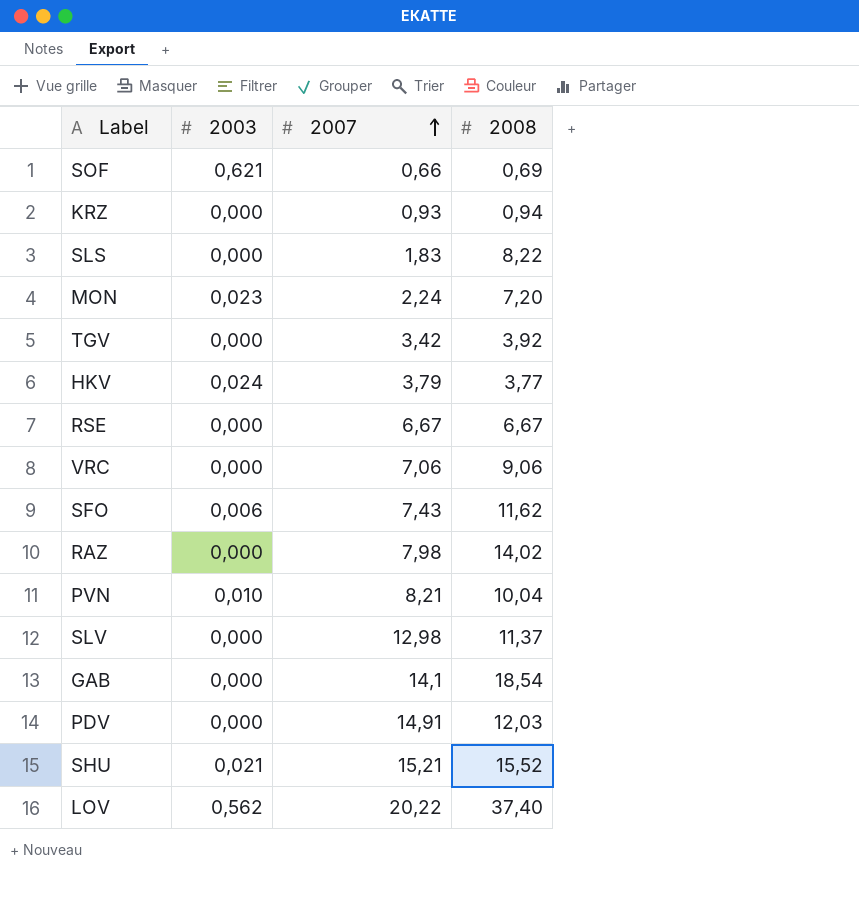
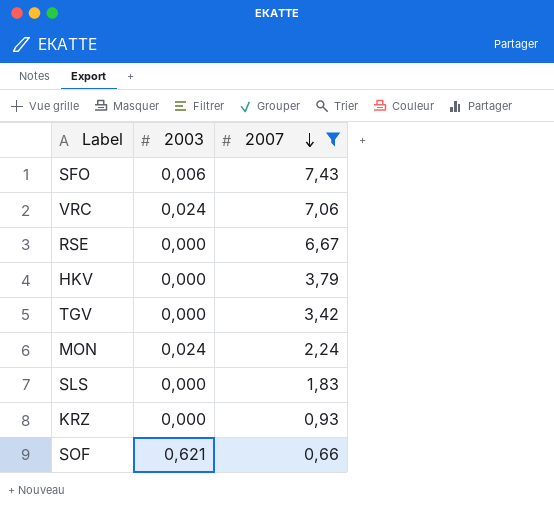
filter: none -> 2007 <= 7,43
row order: 2007 ascending -> 2007 descending
column 2008 | position: 4 -> none
VRC | 2003: 0,000 -> 0,024
HKV | 2003: 0,024 -> 0,000
MON | 2003: 0,023 -> 0,024

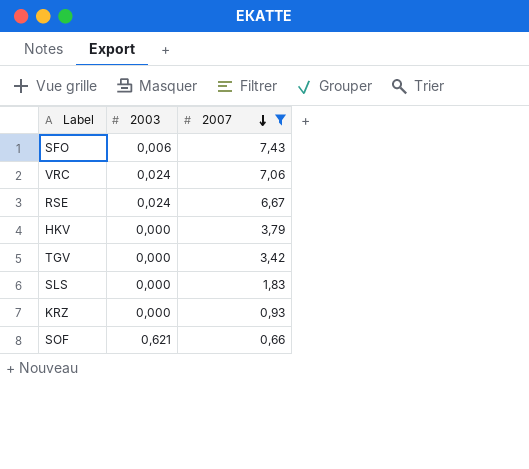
row MON: 0,024 | 2,24 -> none
RSE | 2003: 0,000 -> 0,024

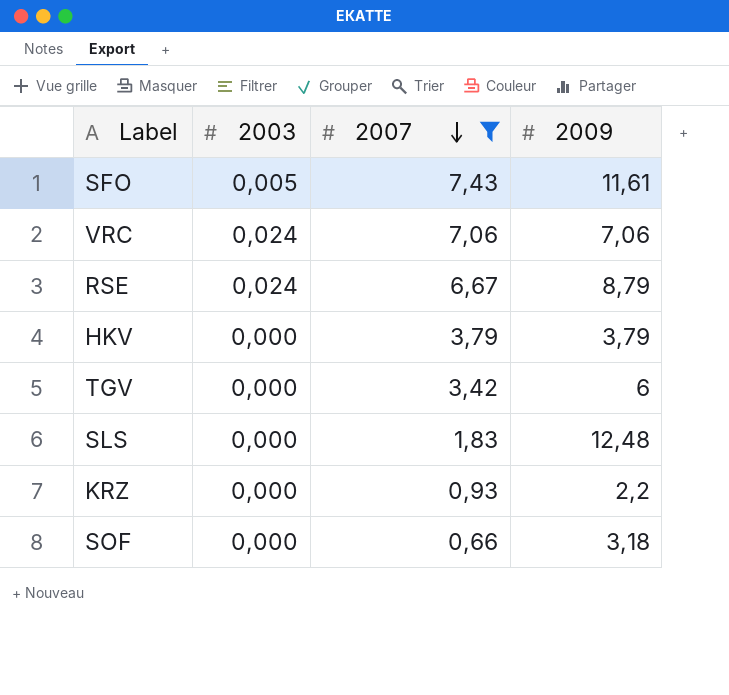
column 2009 | position: none -> 4
SFO | 2003: 0,006 -> 0,005
SOF | 2003: 0,621 -> 0,000

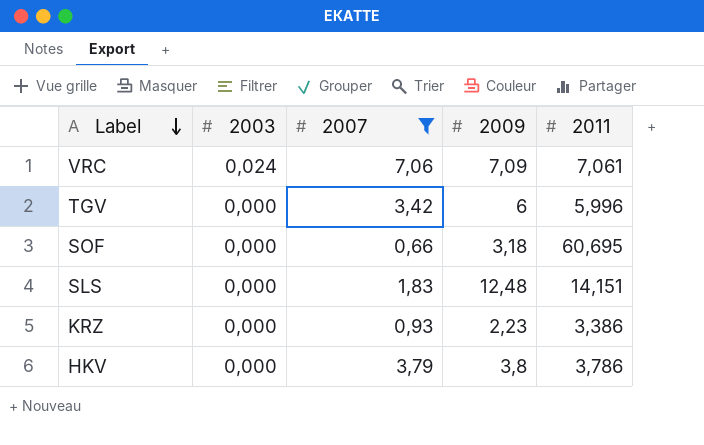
row order: 2007 descending -> Label descending
column 2011 | position: none -> 5
row SFO: 0,005 | 7,43 | 11,61 -> none
row RSE: 0,024 | 6,67 | 8,79 -> none
VRC | 2009: 7,06 -> 7,09
KRZ | 2009: 2,2 -> 2,23
HKV | 2009: 3,79 -> 3,8

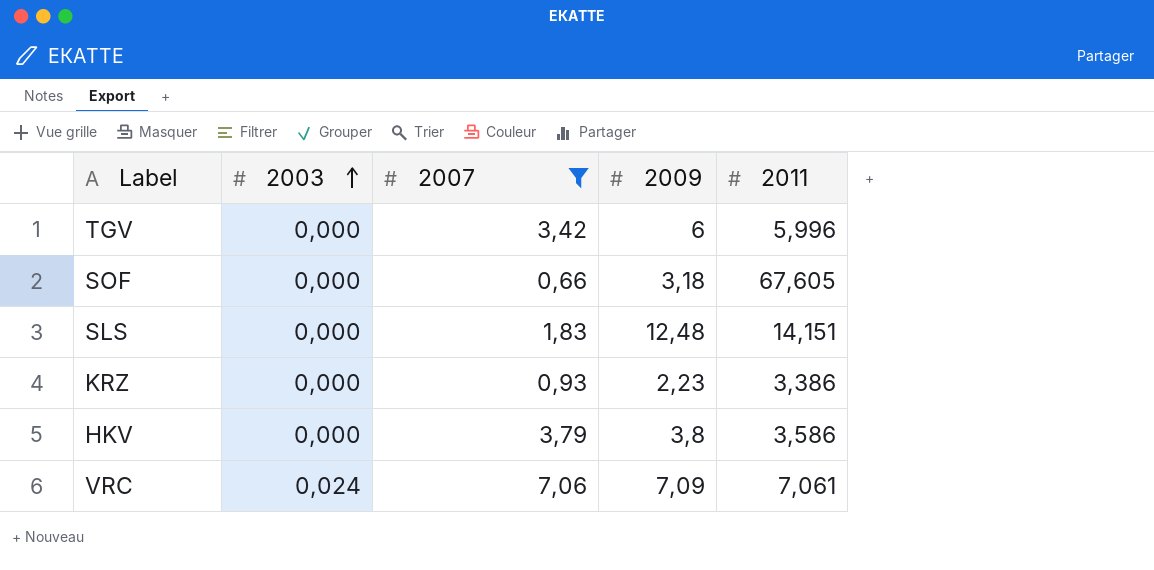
row order: Label descending -> 2003 ascending
SOF | 2011: 60,695 -> 67,605
HKV | 2011: 3,786 -> 3,586

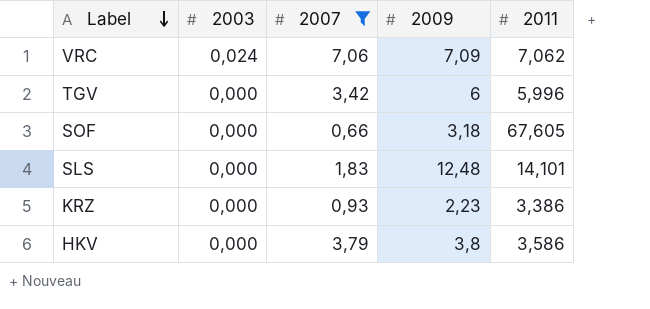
row order: 2003 ascending -> Label descending
VRC | 2011: 7,061 -> 7,062
SLS | 2011: 14,151 -> 14,101

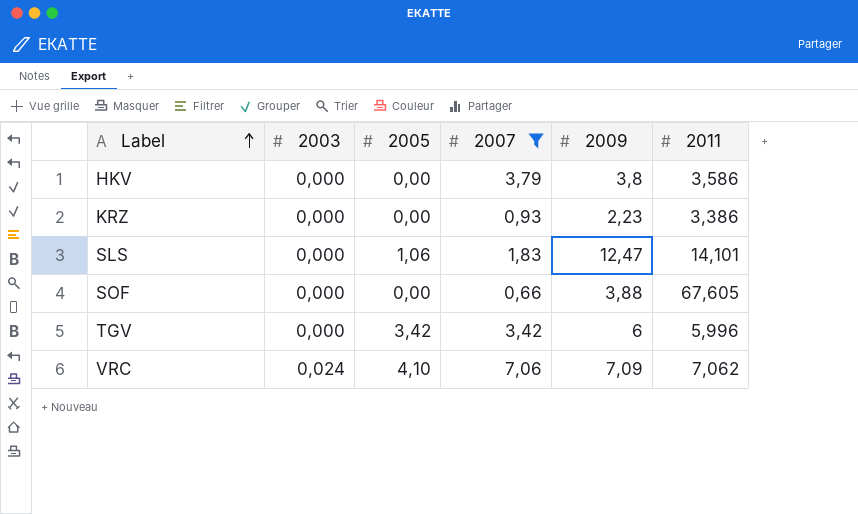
row order: Label descending -> Label ascending
column 2005 | position: none -> 3
SLS | 2009: 12,48 -> 12,47
SOF | 2009: 3,18 -> 3,88

